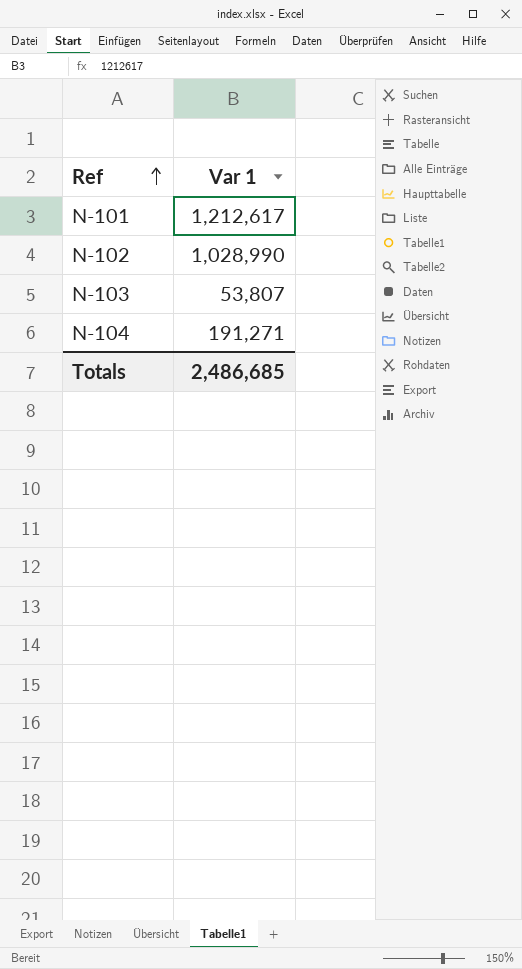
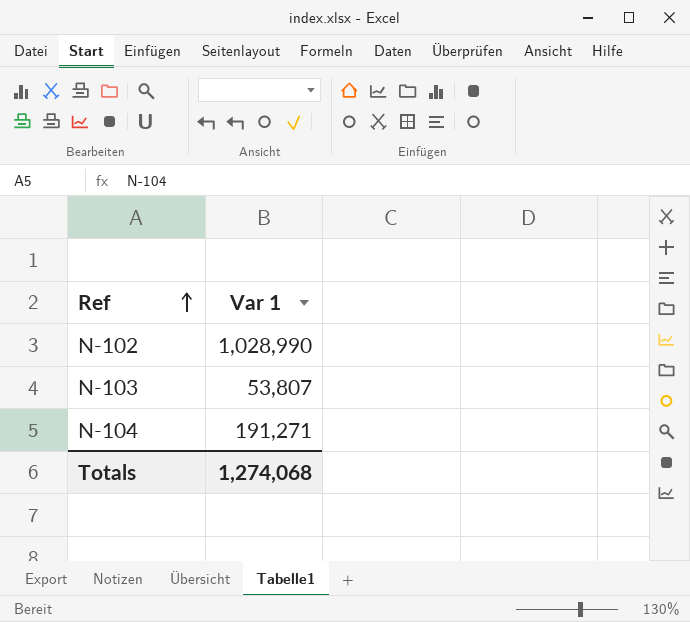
row N-101: 1,212,617 -> none
Totals | Var 1: 2,486,685 -> 1,274,068

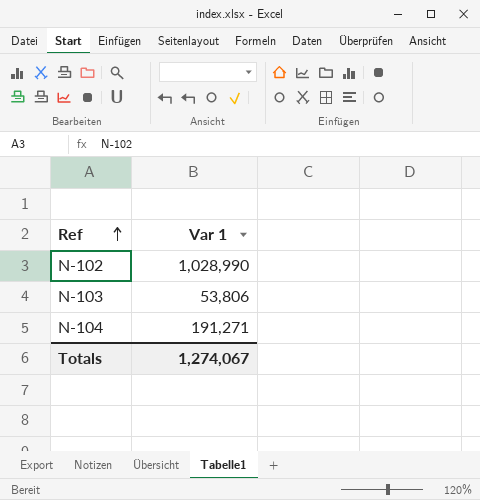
N-103 | Var 1: 53,807 -> 53,806
Totals | Var 1: 1,274,068 -> 1,274,067

